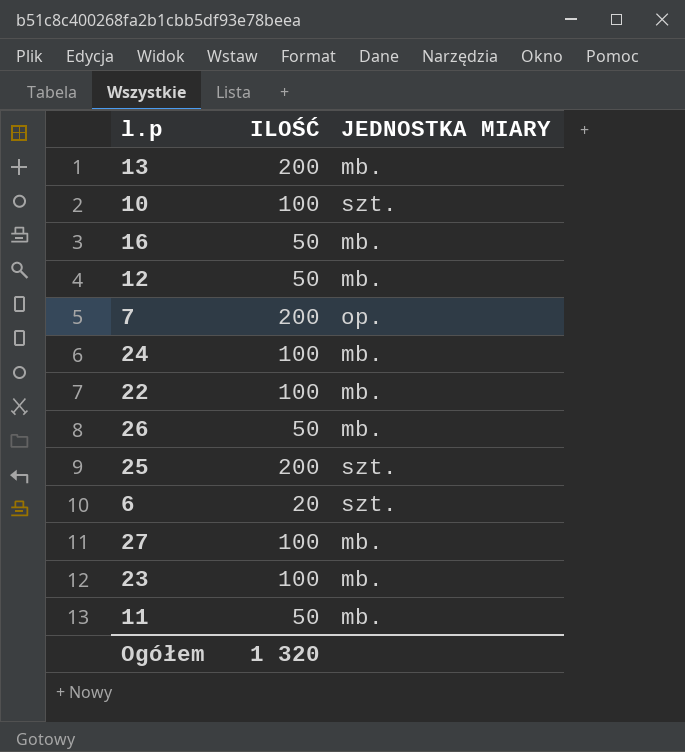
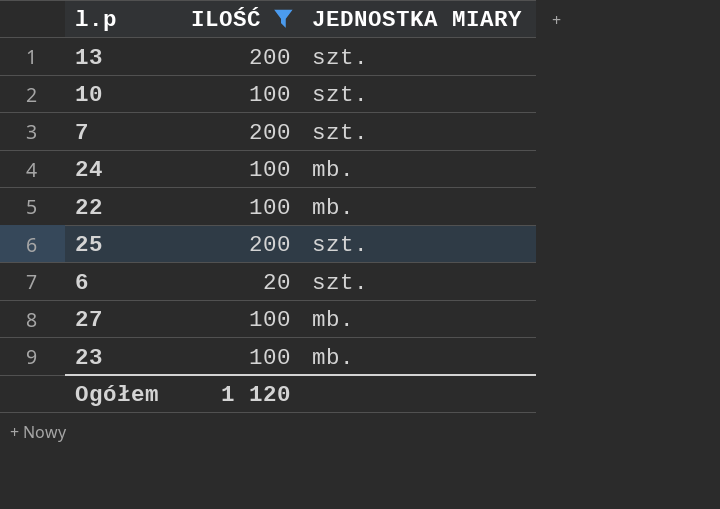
filter: none -> ILOŚĆ != 50
13 | JEDNOSTKA MIARY: mb. -> szt.
7 | JEDNOSTKA MIARY: op. -> szt.
Ogółem | ILOŚĆ: 1 320 -> 1 120

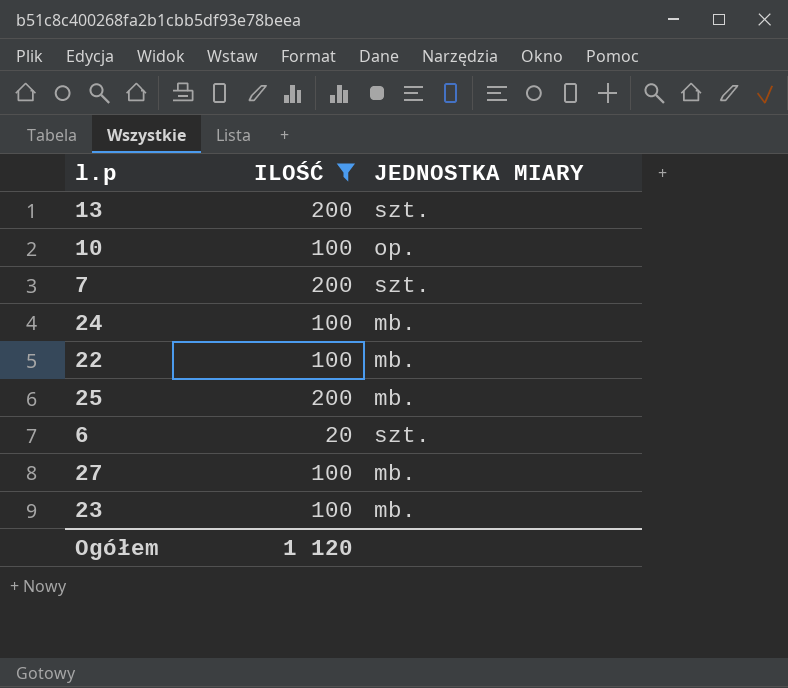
10 | JEDNOSTKA MIARY: szt. -> op.
25 | JEDNOSTKA MIARY: szt. -> mb.

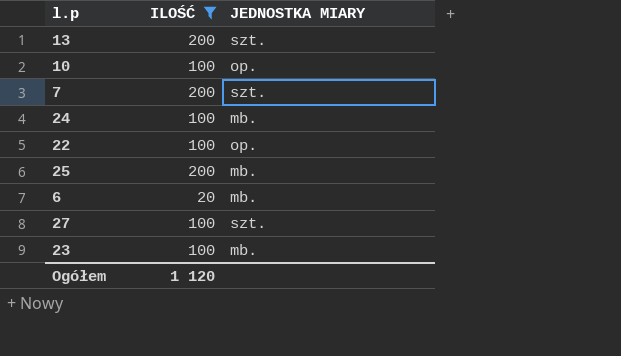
22 | JEDNOSTKA MIARY: mb. -> op.
6 | JEDNOSTKA MIARY: szt. -> mb.
27 | JEDNOSTKA MIARY: mb. -> szt.

